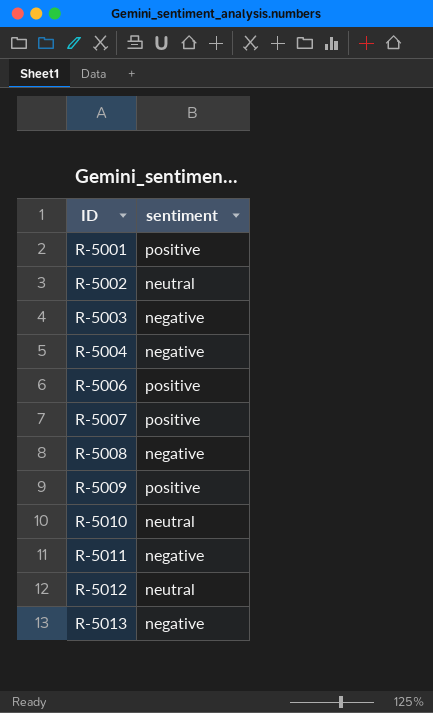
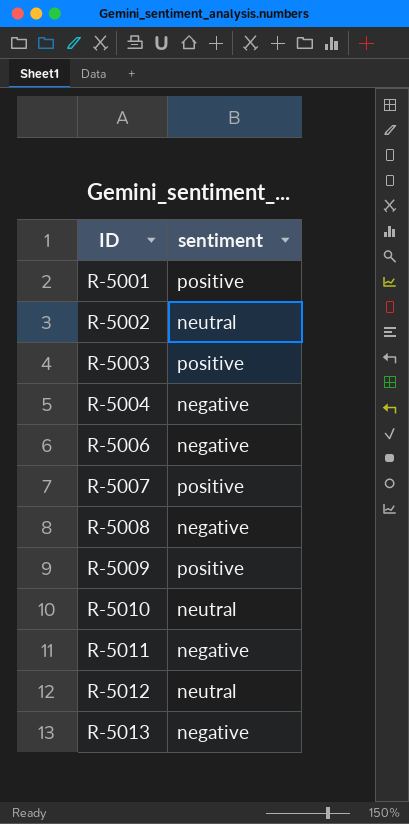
R-5003 | sentiment: negative -> positive
R-5006 | sentiment: positive -> negative

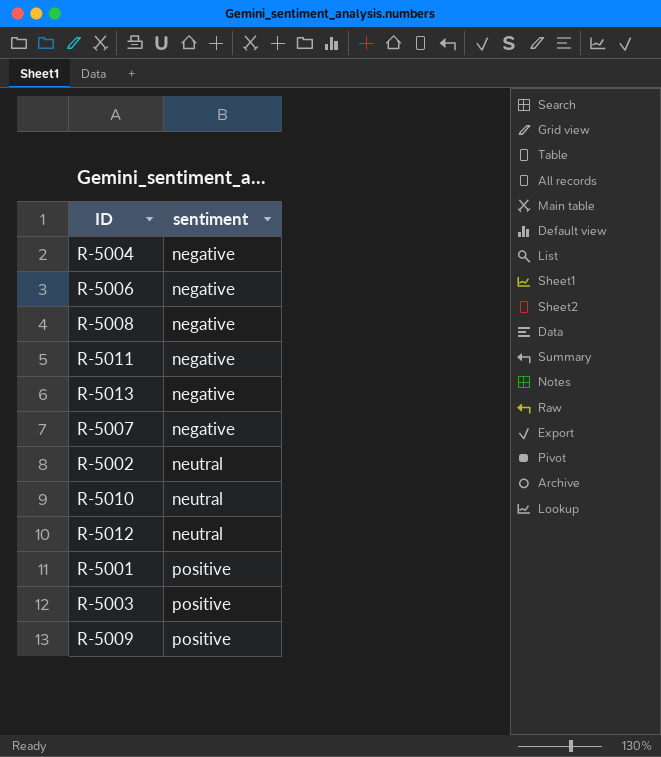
row order: ID ascending -> sentiment ascending
R-5007 | sentiment: positive -> negative

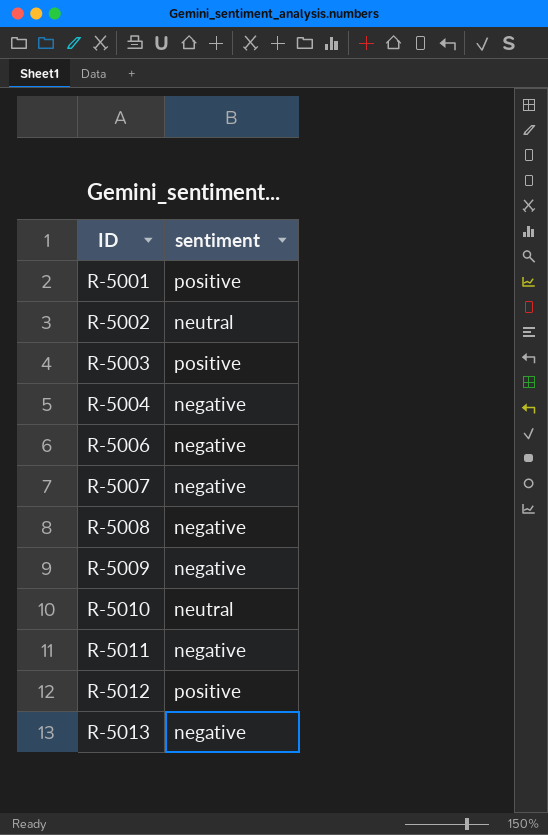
row order: sentiment ascending -> ID ascending
R-5009 | sentiment: positive -> negative
R-5012 | sentiment: neutral -> positive

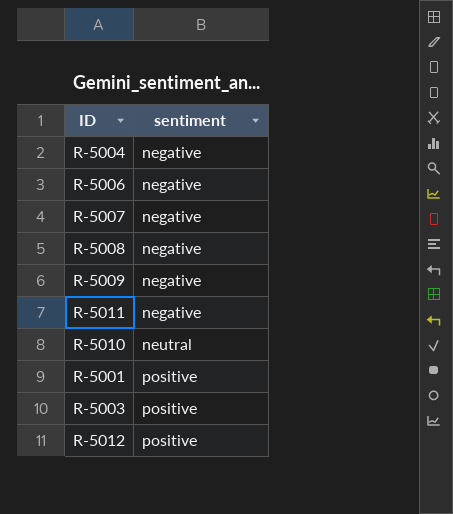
row order: ID ascending -> sentiment ascending
row R-5002: neutral -> none
row R-5013: negative -> none

